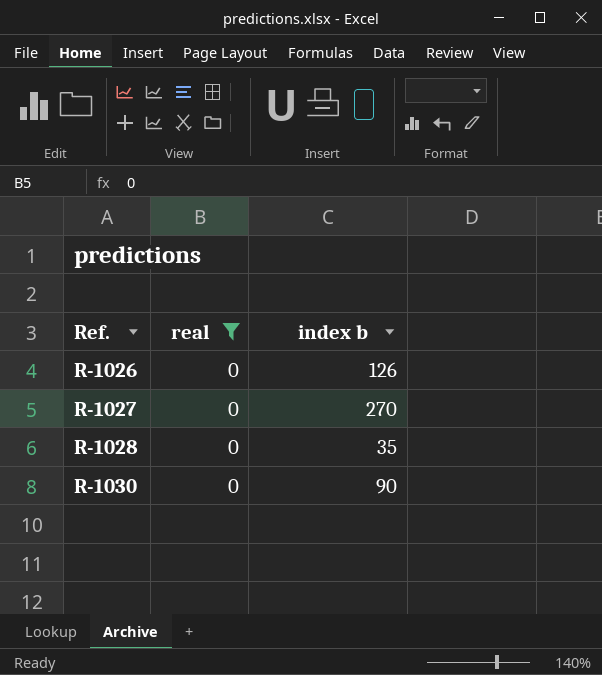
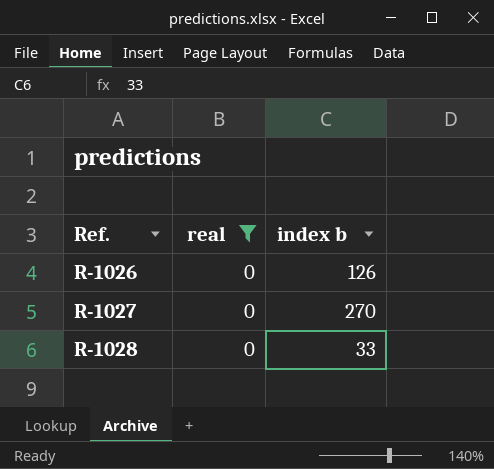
row R-1030: 0 | 90 -> none
R-1028 | index b: 35 -> 33

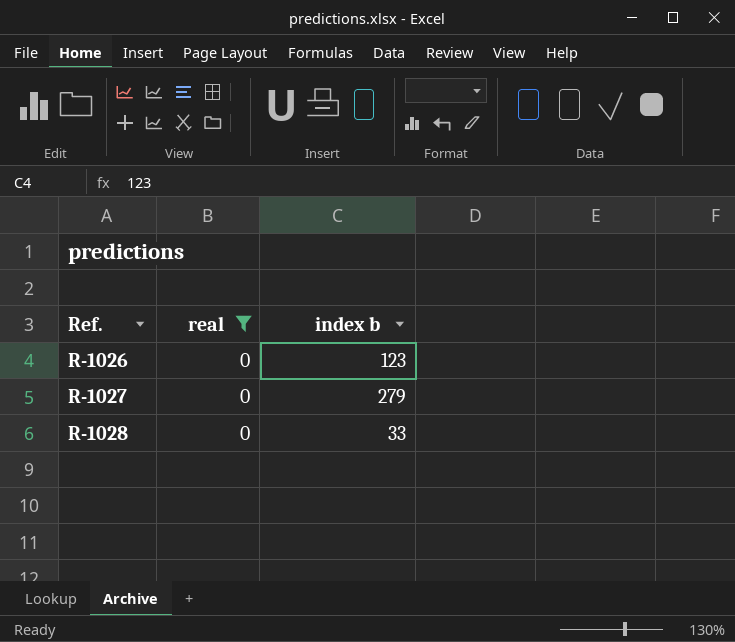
R-1026 | index b: 126 -> 123
R-1027 | index b: 270 -> 279

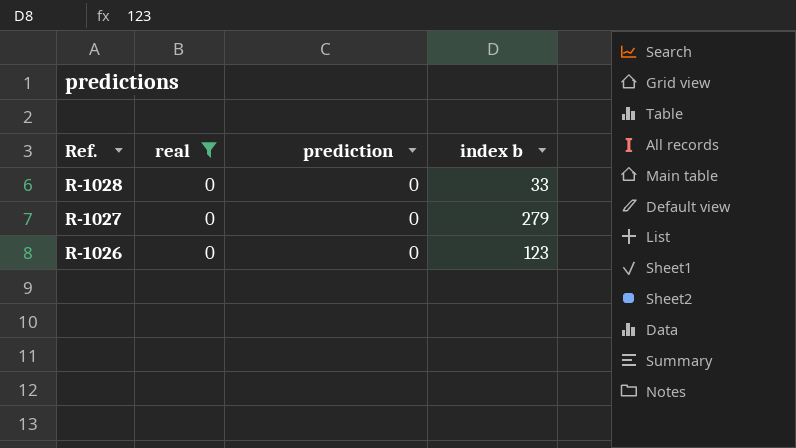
row order: Ref. ascending -> Ref. descending
column prediction | position: none -> 3

